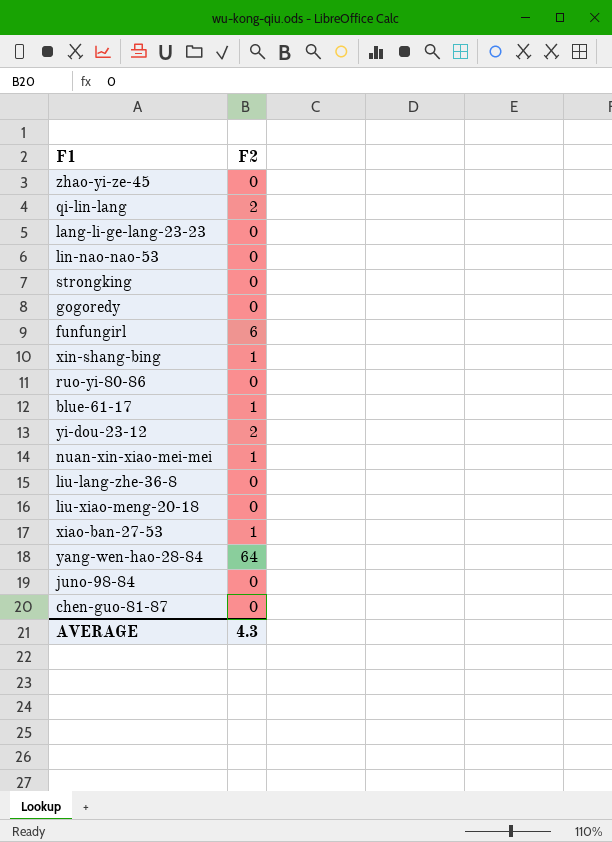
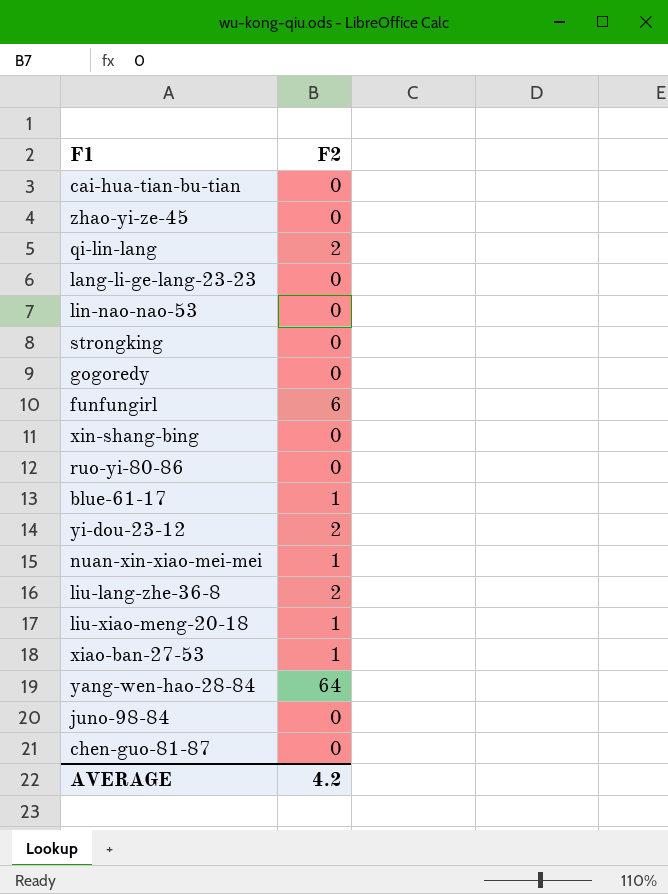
row cai-hua-tian-bu-tian: none -> 0
xin-shang-bing | F2: 1 -> 0
liu-lang-zhe-36-8 | F2: 0 -> 2
liu-xiao-meng-20-18 | F2: 0 -> 1
AVERAGE | F2: 4.3 -> 4.2

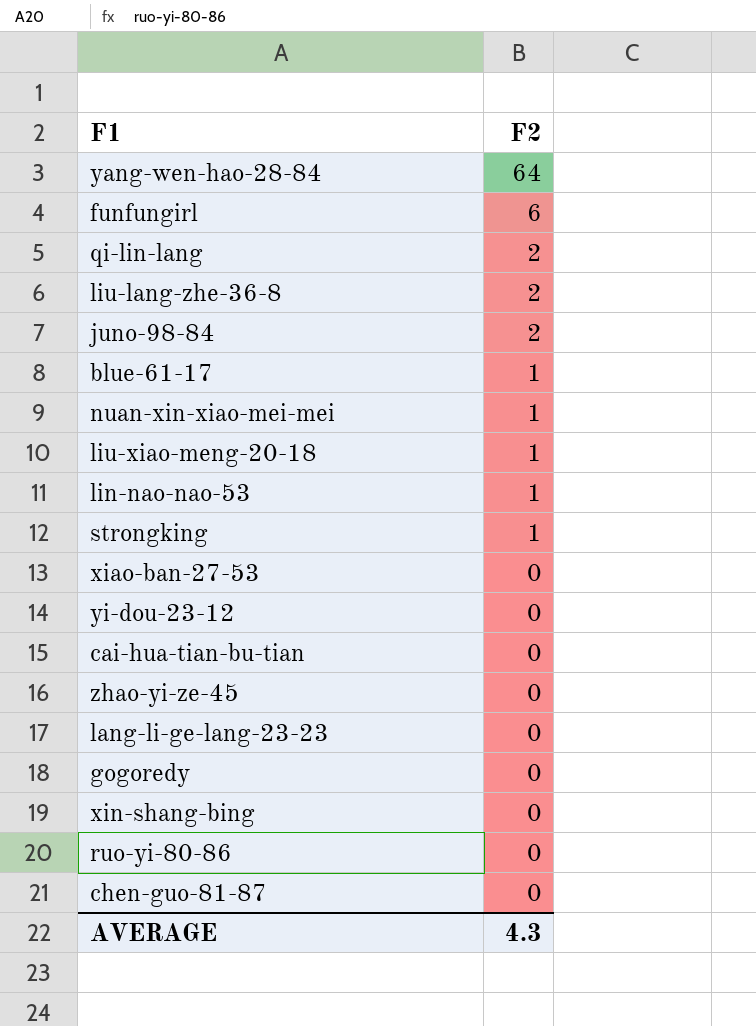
row order: none -> F2 descending
juno-98-84 | F2: 0 -> 2
lin-nao-nao-53 | F2: 0 -> 1
strongking | F2: 0 -> 1
xiao-ban-27-53 | F2: 1 -> 0
yi-dou-23-12 | F2: 2 -> 0
AVERAGE | F2: 4.2 -> 4.3

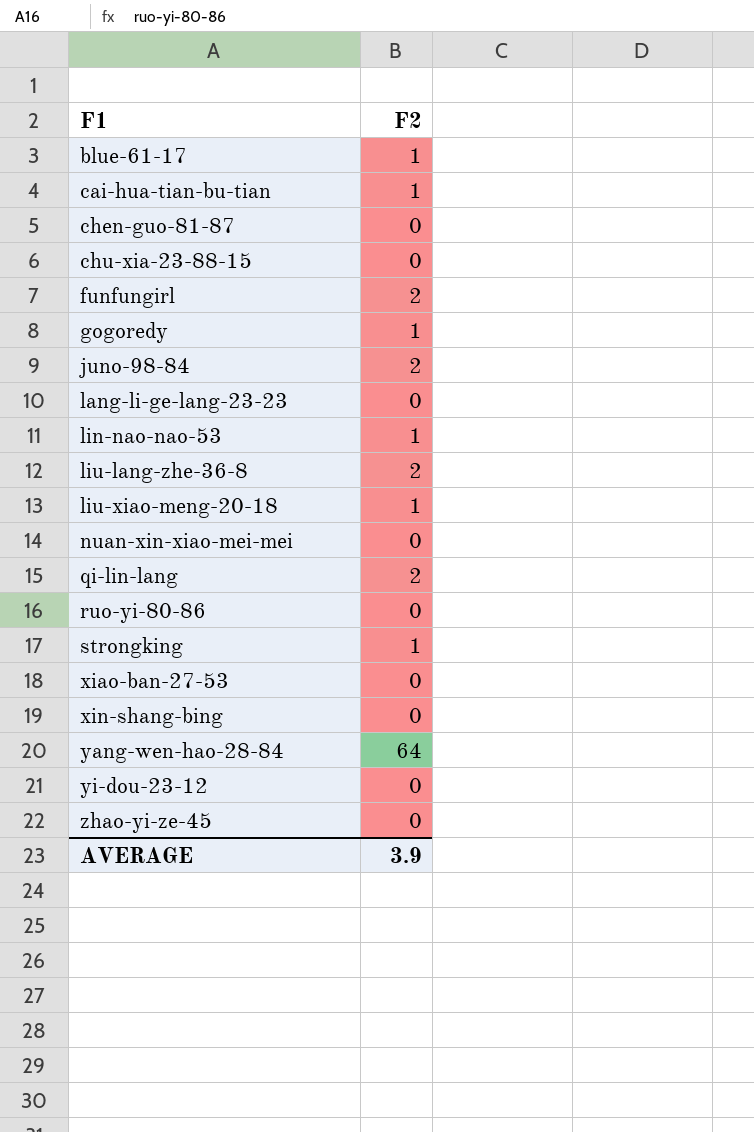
row order: F2 descending -> F1 ascending
cai-hua-tian-bu-tian | F2: 0 -> 1
row chu-xia-23-88-15: none -> 0
funfungirl | F2: 6 -> 2
gogoredy | F2: 0 -> 1
nuan-xin-xiao-mei-mei | F2: 1 -> 0
AVERAGE | F2: 4.3 -> 3.9

